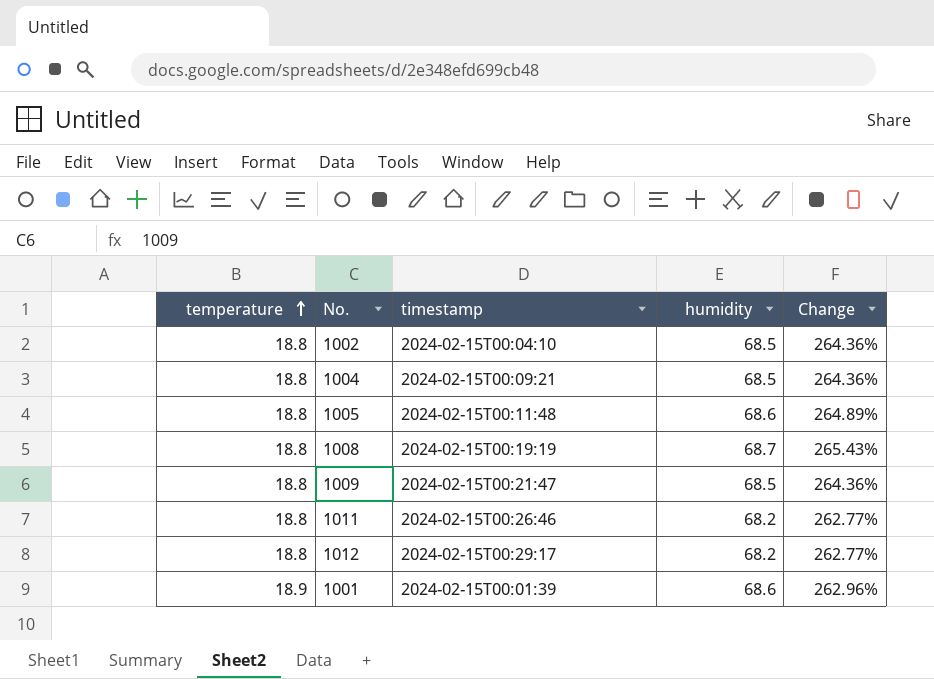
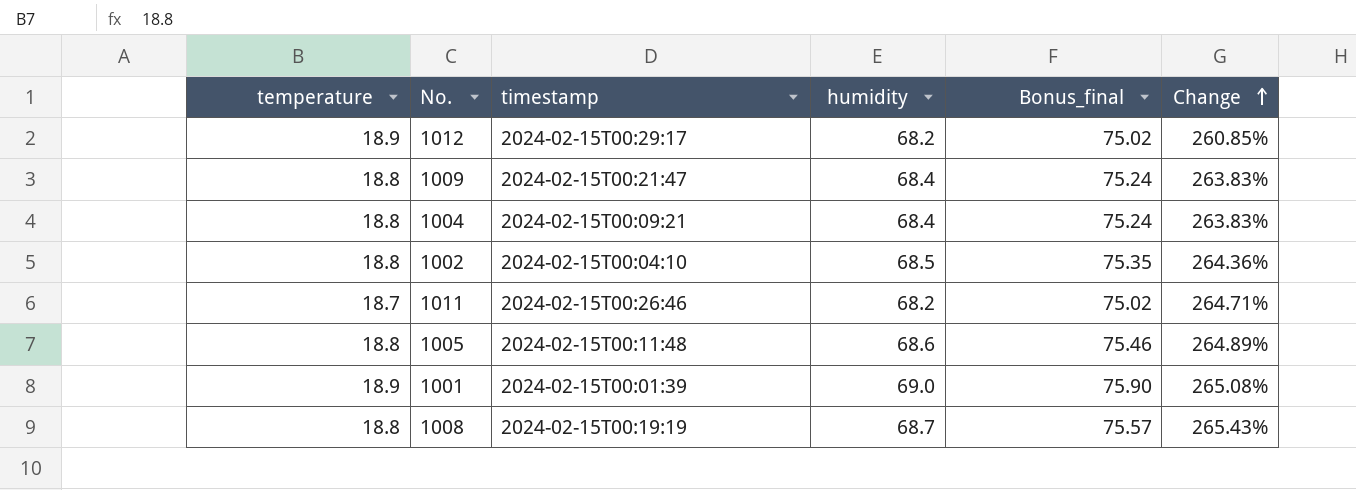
row order: temperature ascending -> Change ascending
column Bonus_final | formula: none -> [humidity] * 1.1
1012 | temperature: 18.8 -> 18.9
1012 | Change: 262.77% -> 260.85%
1009 | humidity: 68.5 -> 68.4
1009 | Change: 264.36% -> 263.83%
1004 | humidity: 68.5 -> 68.4
1004 | Change: 264.36% -> 263.83%
1011 | temperature: 18.8 -> 18.7
1011 | Change: 262.77% -> 264.71%
1001 | humidity: 68.6 -> 69.0
1001 | Change: 262.96% -> 265.08%

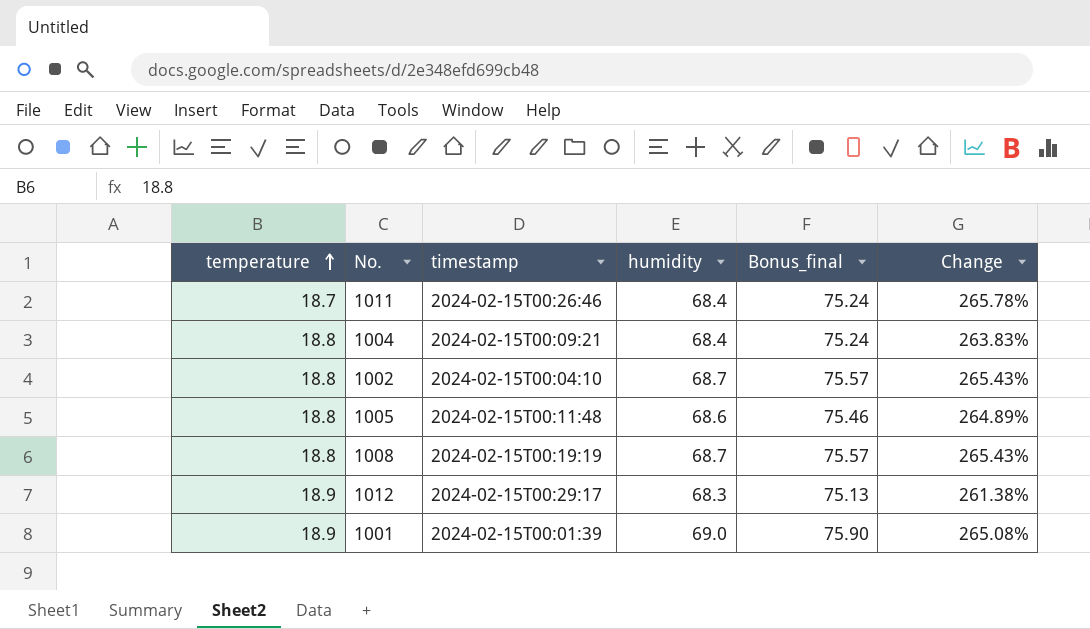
row order: Change ascending -> temperature ascending
row 1009: 18.8 | 2024-02-15T00:21:47 | 68.4 | 75.24 | 263.83% -> none
1011 | humidity: 68.2 -> 68.4
1011 | Bonus_final: 75.02 -> 75.24
1011 | Change: 264.71% -> 265.78%
1002 | humidity: 68.5 -> 68.7
1002 | Bonus_final: 75.35 -> 75.57
1002 | Change: 264.36% -> 265.43%
1012 | humidity: 68.2 -> 68.3
1012 | Bonus_final: 75.02 -> 75.13
1012 | Change: 260.85% -> 261.38%

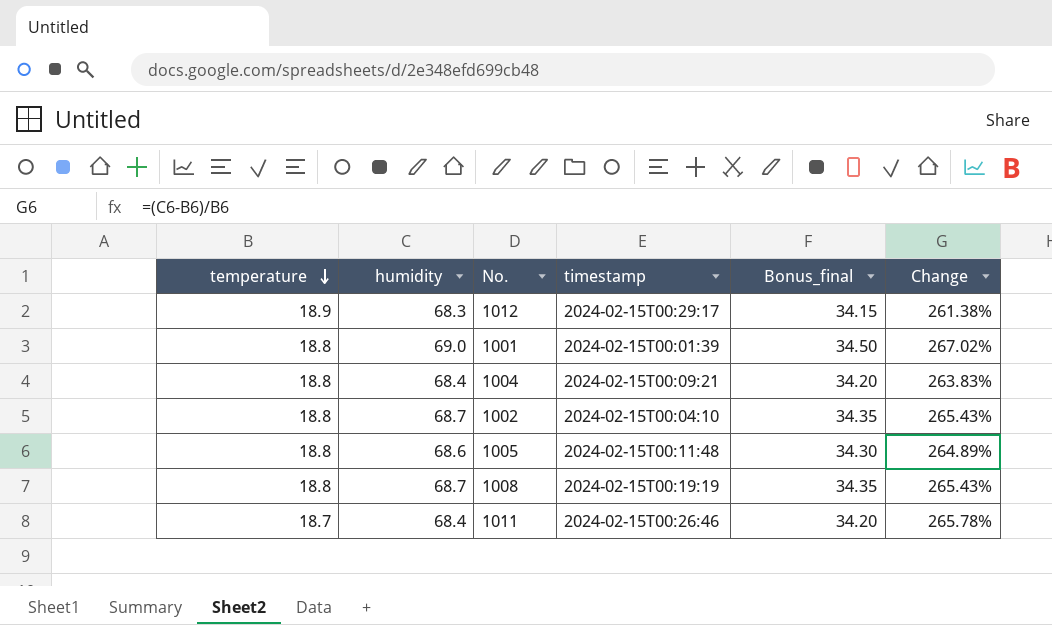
row order: temperature ascending -> temperature descending
column humidity | position: 4 -> 2
column Bonus_final | formula: [humidity] * 1.1 -> [humidity] * 0.5
1001 | temperature: 18.9 -> 18.8
1001 | Change: 265.08% -> 267.02%

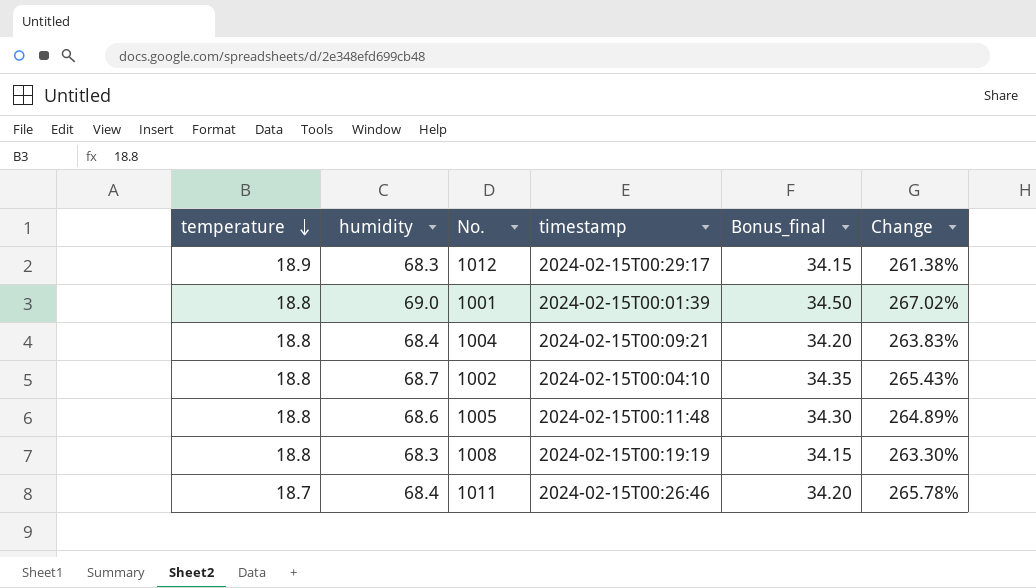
1008 | humidity: 68.7 -> 68.3
1008 | Bonus_final: 34.35 -> 34.15
1008 | Change: 265.43% -> 263.30%

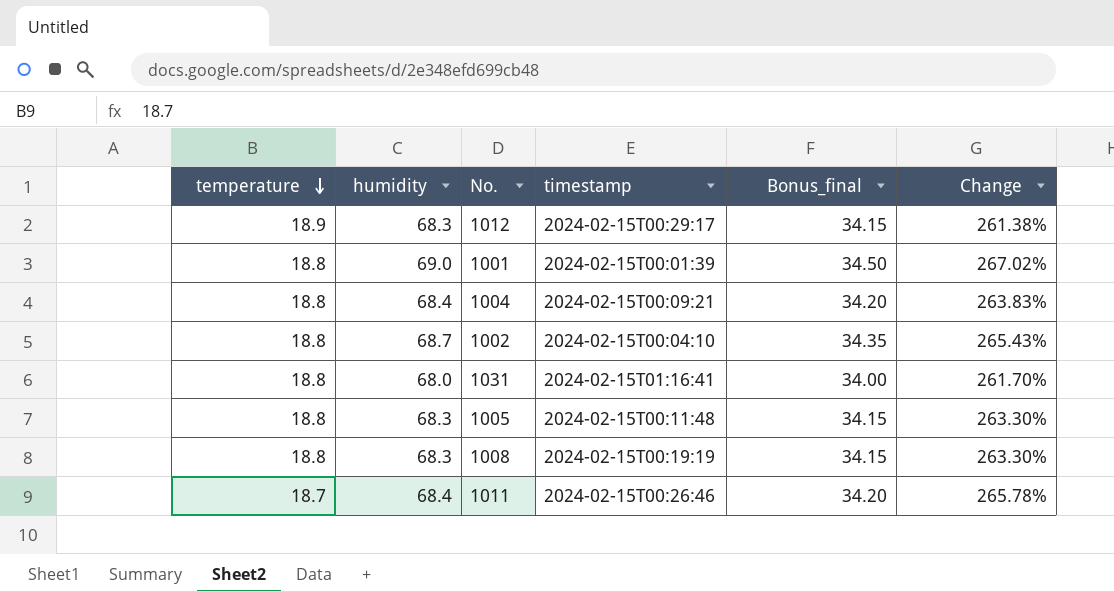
row 1031: none -> 18.8 | 68.0 | 2024-02-15T01:16:41 | 34.00 | 261.70%
1005 | humidity: 68.6 -> 68.3
1005 | Bonus_final: 34.30 -> 34.15
1005 | Change: 264.89% -> 263.30%

